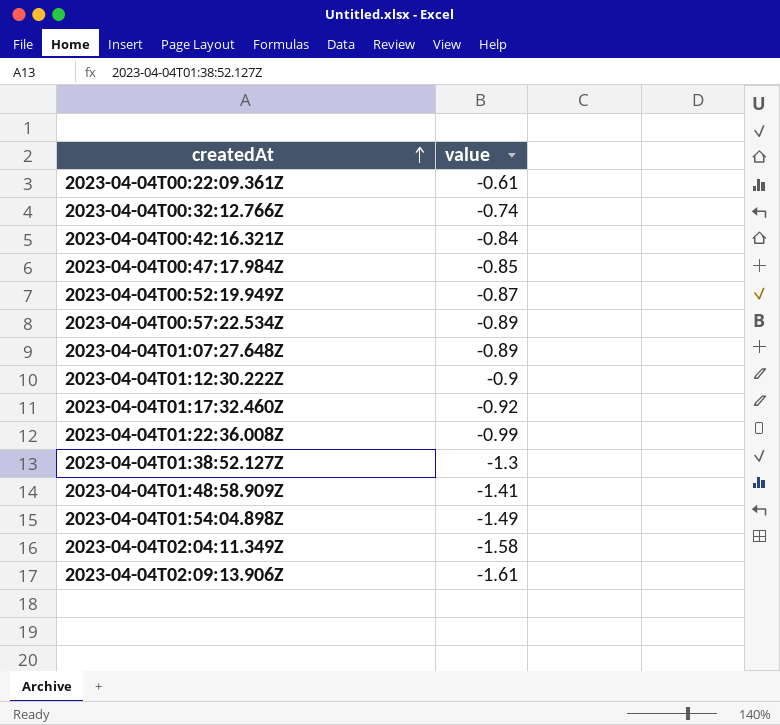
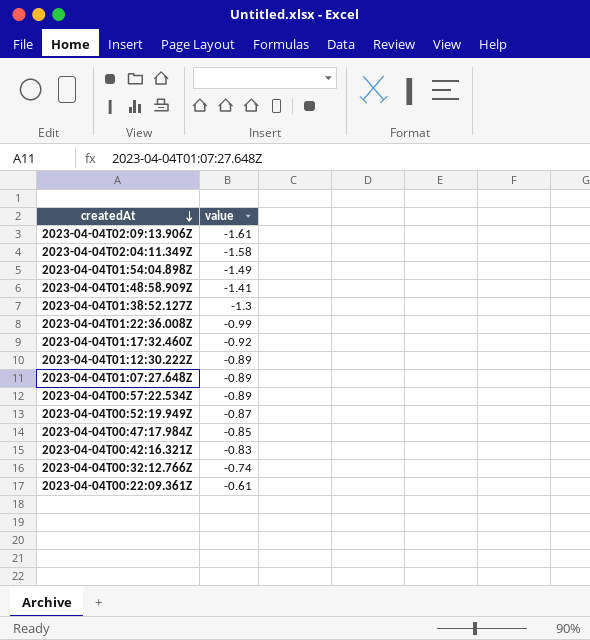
row order: createdAt ascending -> createdAt descending
2023-04-04T01:12:30.222Z | value: -0.9 -> -0.89
2023-04-04T00:42:16.321Z | value: -0.84 -> -0.83

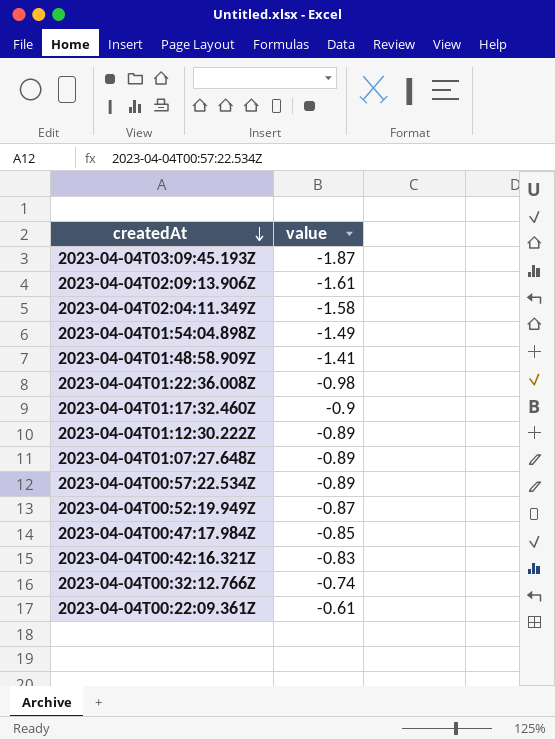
row 2023-04-04T01:38:52.127Z: -1.3 -> none
row 2023-04-04T03:09:45.193Z: none -> -1.87
2023-04-04T01:22:36.008Z | value: -0.99 -> -0.98
2023-04-04T01:17:32.460Z | value: -0.92 -> -0.9

